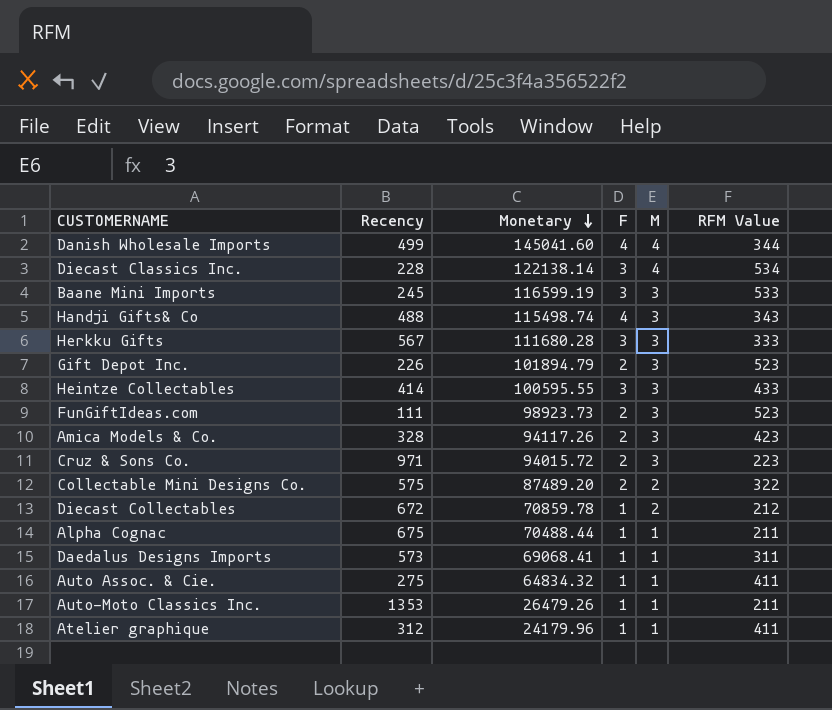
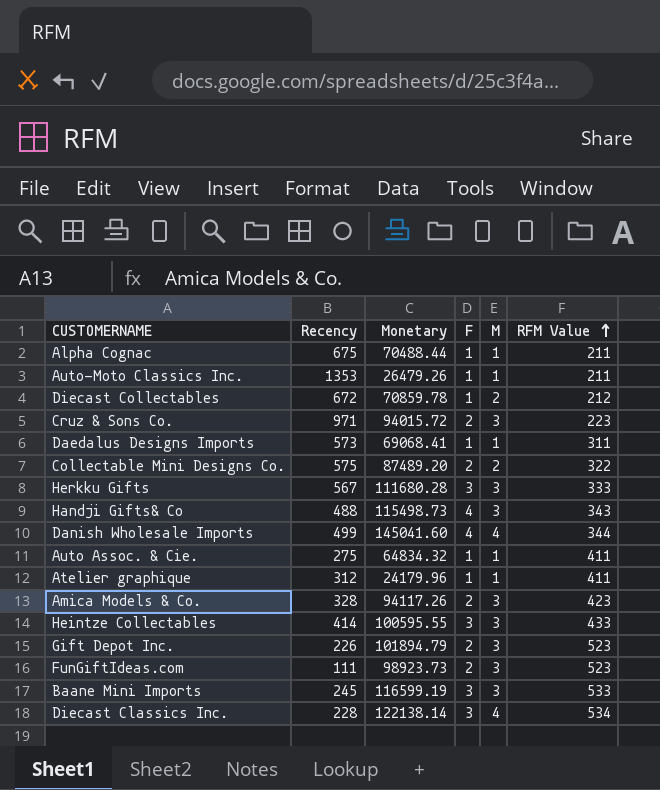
row order: Monetary descending -> RFM Value ascending
Handji Gifts& Co | Monetary: 115498.74 -> 115498.73

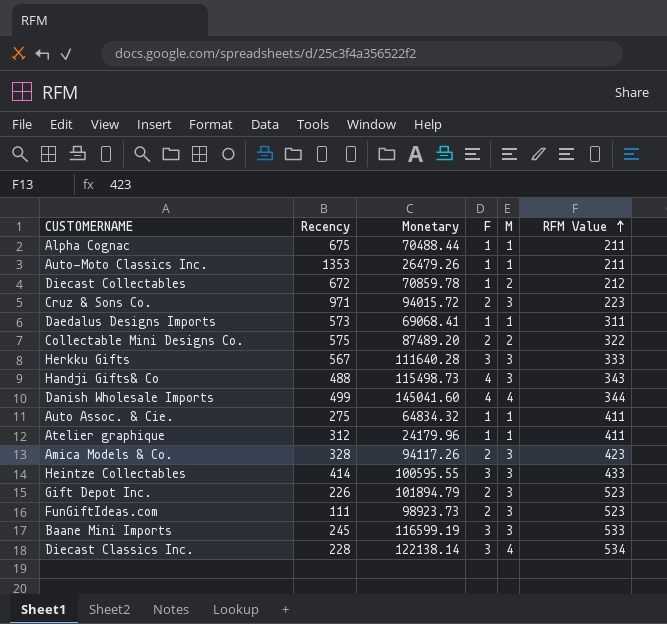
Herkku Gifts | Monetary: 111680.28 -> 111640.28

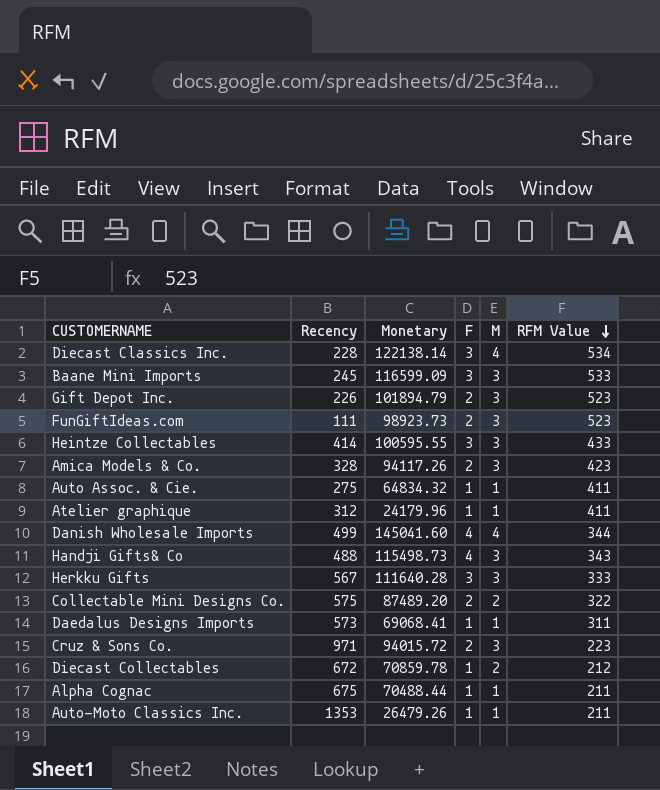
row order: RFM Value ascending -> RFM Value descending
Baane Mini Imports | Monetary: 116599.19 -> 116599.09

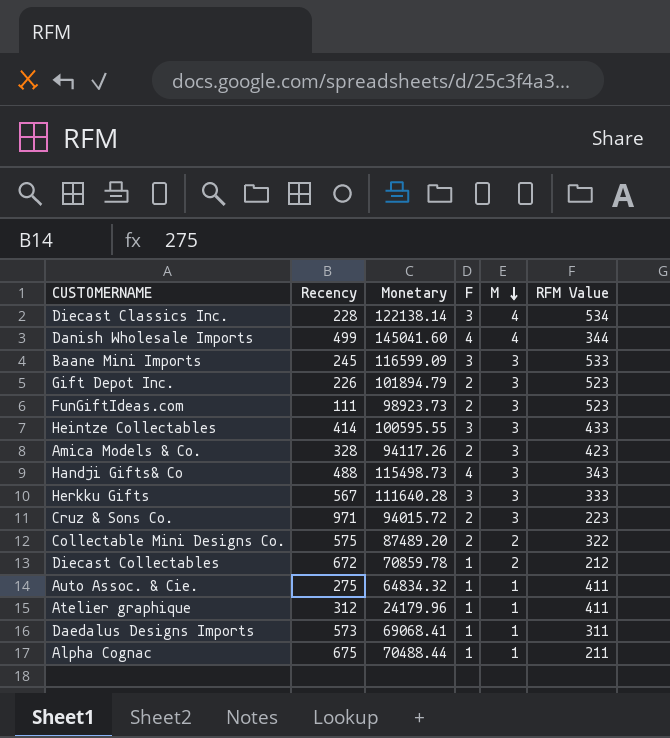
row order: RFM Value descending -> M descending
row Auto-Moto Classics Inc.: 1353 | 26479.26 | 1 | 1 | 211 -> none

